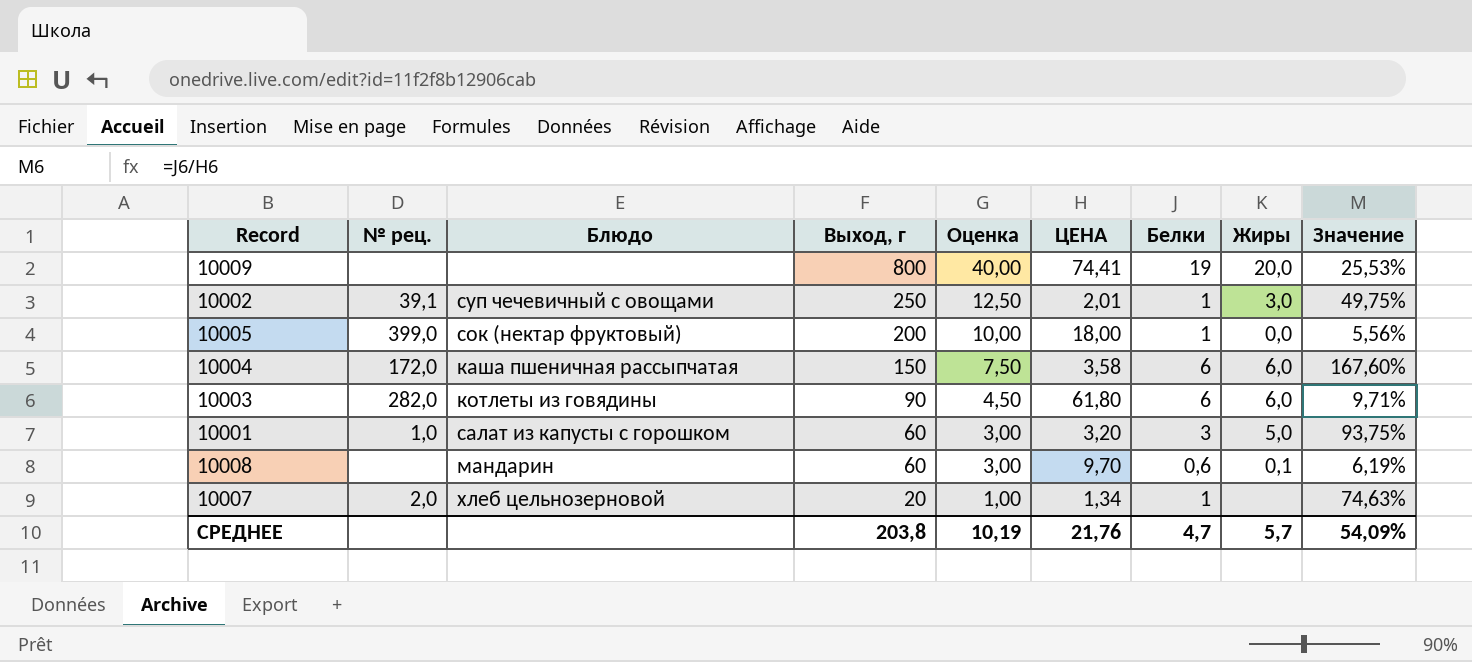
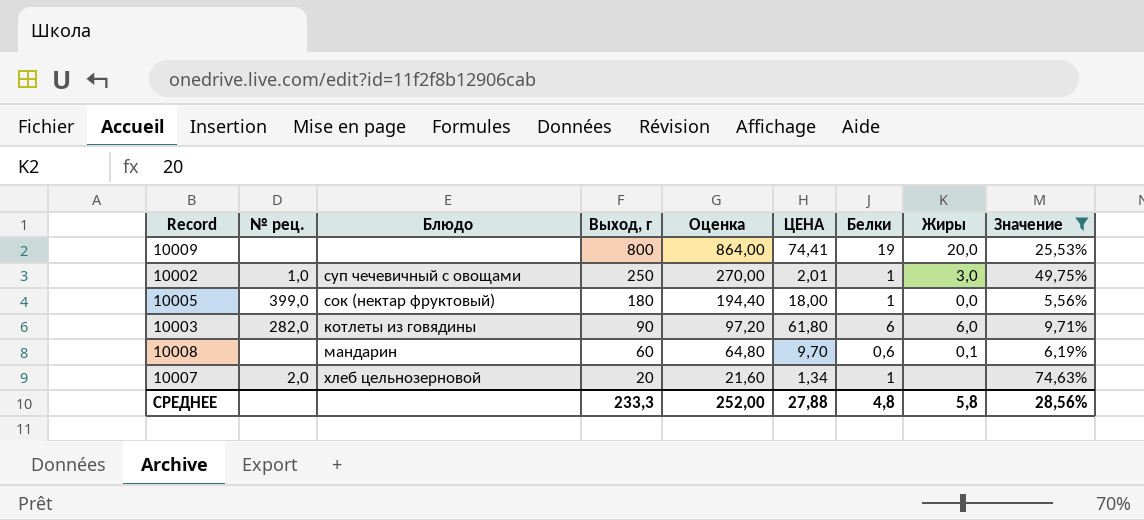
filter: none -> Значение <= 74,63%
column Оценка | formula: [Выход, г] * 0,05 -> [Выход, г] * 1,08
10002 | № рец.: 39,1 -> 1,0
10005 | Выход, г: 200 -> 180
СРЕДНЕЕ | Выход, г: 203,8 -> 233,3
СРЕДНЕЕ | Оценка: 10,19 -> 252,00
СРЕДНЕЕ | ЦЕНА: 21,76 -> 27,88
СРЕДНЕЕ | Белки: 4,7 -> 4,8
СРЕДНЕЕ | Жиры: 5,7 -> 5,8
СРЕДНЕЕ | Значение: 54,09% -> 28,56%

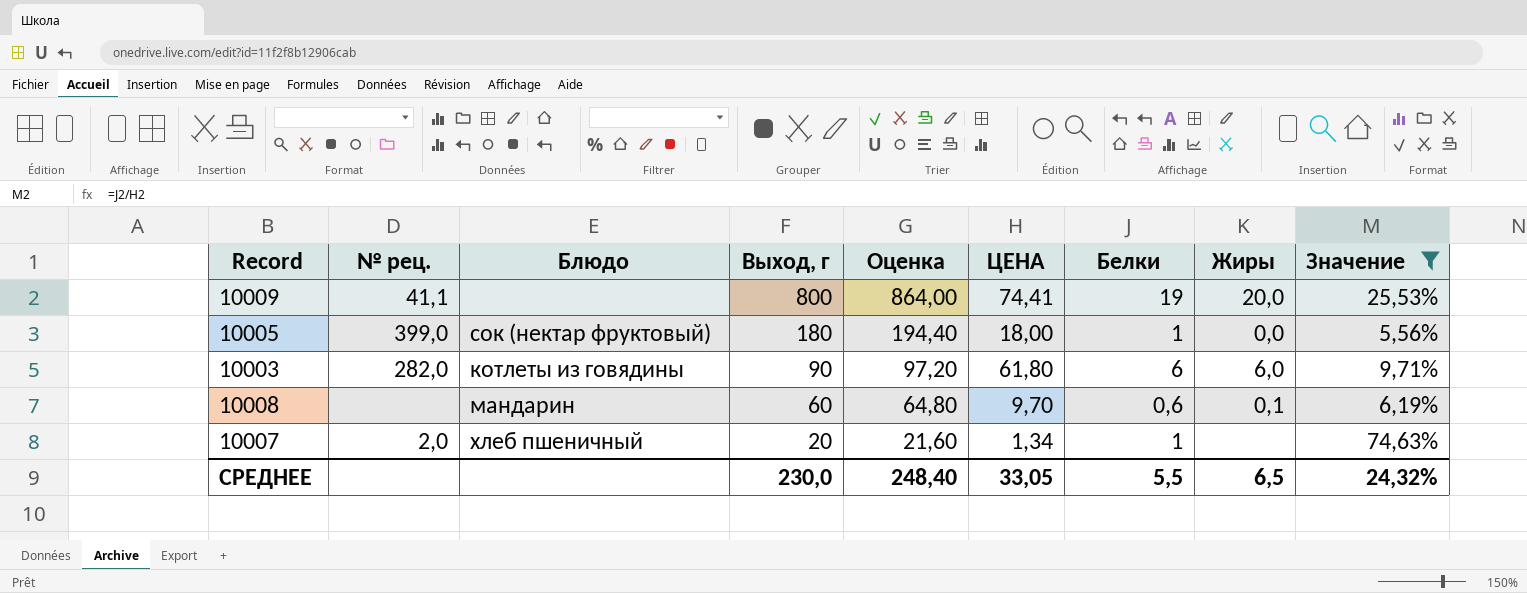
row 10002: 1,0 | суп чечевичный с овощами | 250 | 270,00 | 2,01 | 1 | 3,0 | 49,75% -> none
10009 | № рец.: none -> 41,1
10007 | Блюдо: хлеб цельнозерновой -> хлеб пшеничный
СРЕДНЕЕ | Выход, г: 233,3 -> 230,0
СРЕДНЕЕ | Оценка: 252,00 -> 248,40
СРЕДНЕЕ | ЦЕНА: 27,88 -> 33,05
СРЕДНЕЕ | Белки: 4,8 -> 5,5
СРЕДНЕЕ | Жиры: 5,8 -> 6,5
СРЕДНЕЕ | Значение: 28,56% -> 24,32%

